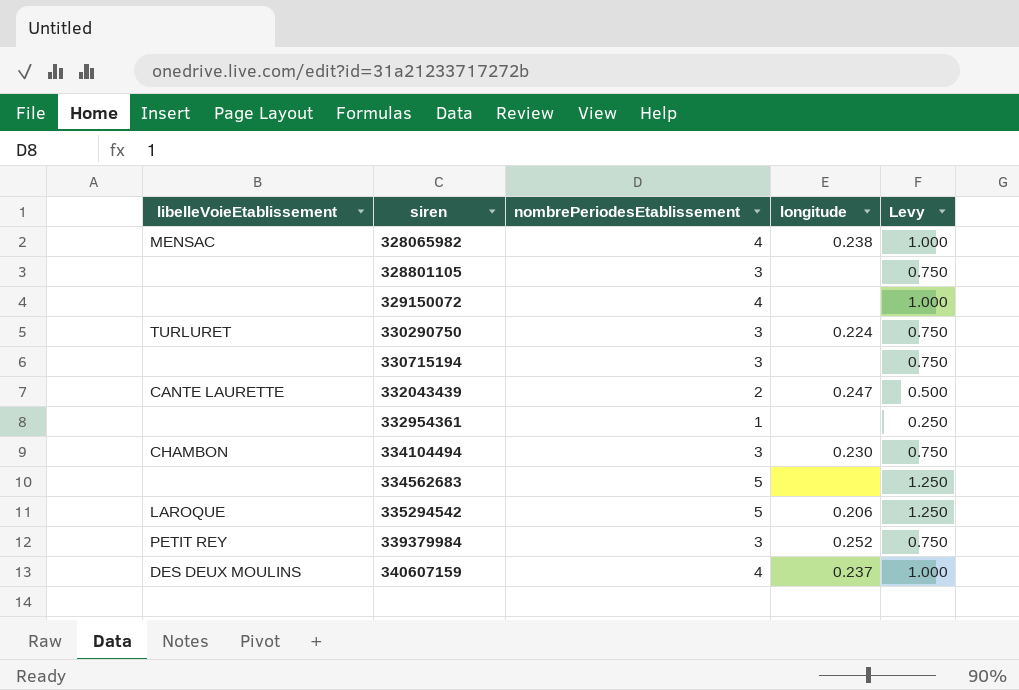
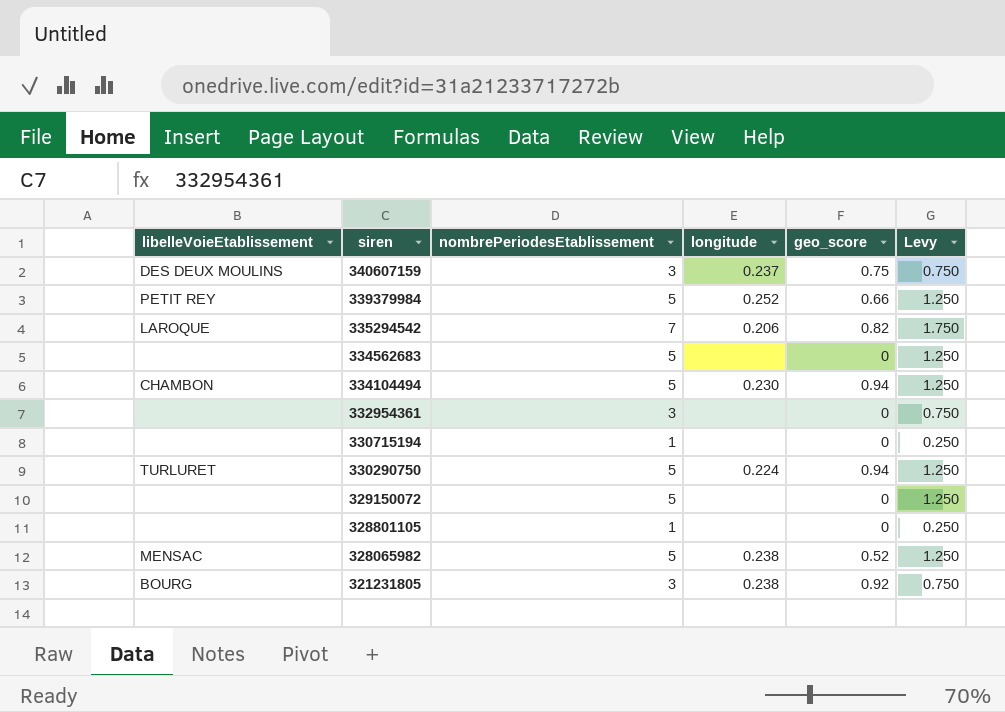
row order: siren ascending -> siren descending
column geo_score | position: none -> 5
row 332043439: CANTE LAURETTE | 2 | 0.247 | 0.500 -> none
340607159 | nombrePeriodesEtablissement: 4 -> 3
340607159 | Levy: 1.000 -> 0.750
339379984 | nombrePeriodesEtablissement: 3 -> 5
339379984 | Levy: 0.750 -> 1.250
335294542 | nombrePeriodesEtablissement: 5 -> 7
335294542 | Levy: 1.250 -> 1.750
334104494 | nombrePeriodesEtablissement: 3 -> 5
334104494 | Levy: 0.750 -> 1.250
332954361 | nombrePeriodesEtablissement: 1 -> 3
332954361 | Levy: 0.250 -> 0.750
330715194 | nombrePeriodesEtablissement: 3 -> 1
330715194 | Levy: 0.750 -> 0.250
330290750 | nombrePeriodesEtablissement: 3 -> 5
330290750 | Levy: 0.750 -> 1.250
329150072 | nombrePeriodesEtablissement: 4 -> 5
329150072 | Levy: 1.000 -> 1.250
328801105 | nombrePeriodesEtablissement: 3 -> 1
328801105 | Levy: 0.750 -> 0.250
328065982 | nombrePeriodesEtablissement: 4 -> 5
328065982 | Levy: 1.000 -> 1.250
row 321231805: none -> BOURG | 3 | 0.238 | 0.92 | 0.750

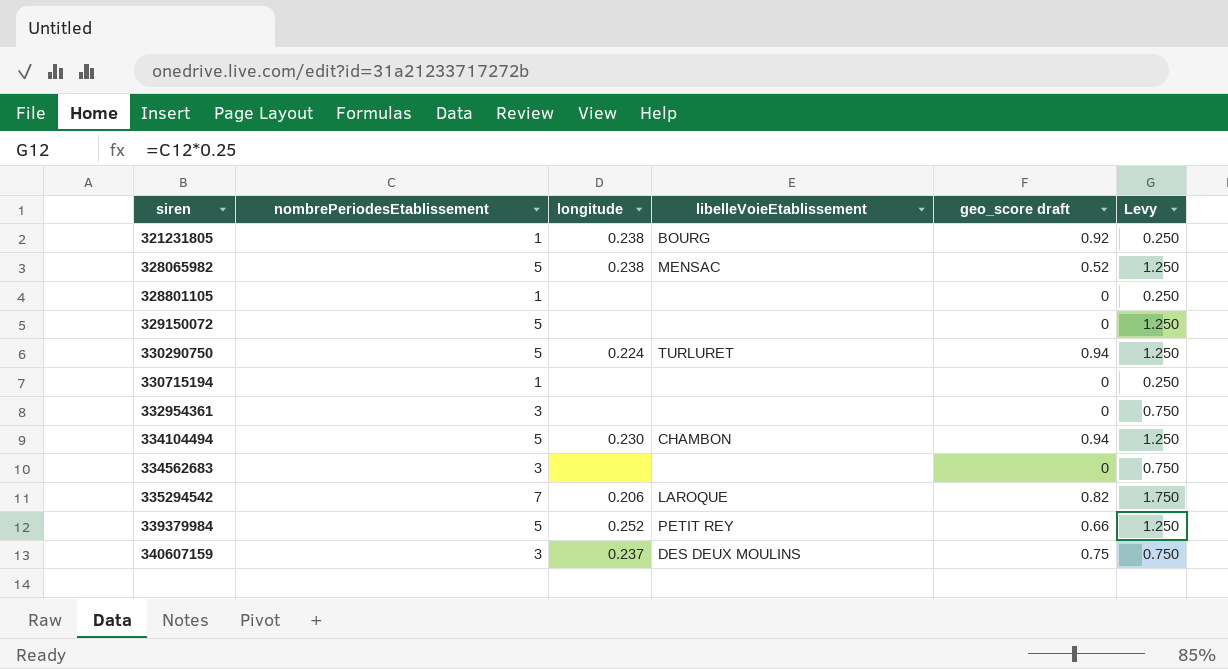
row order: siren descending -> siren ascending
column libelleVoieEtablissement | position: 1 -> 4
column name: geo_score -> geo_score draft
321231805 | nombrePeriodesEtablissement: 3 -> 1
321231805 | Levy: 0.750 -> 0.250
334562683 | nombrePeriodesEtablissement: 5 -> 3
334562683 | Levy: 1.250 -> 0.750

